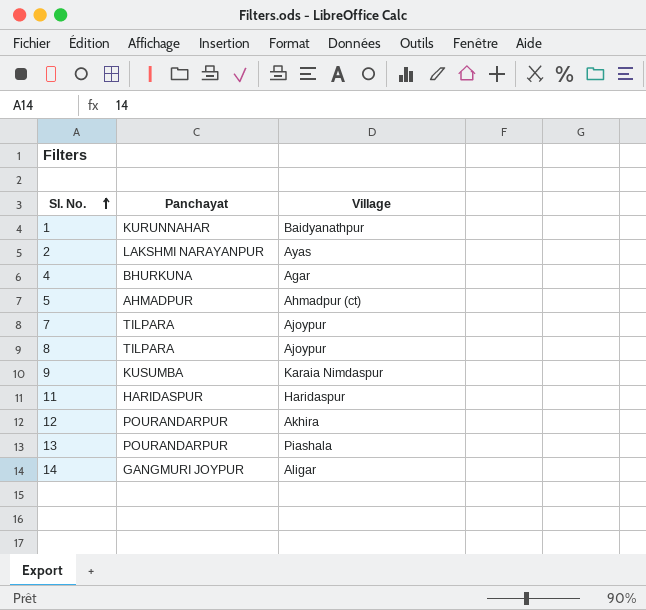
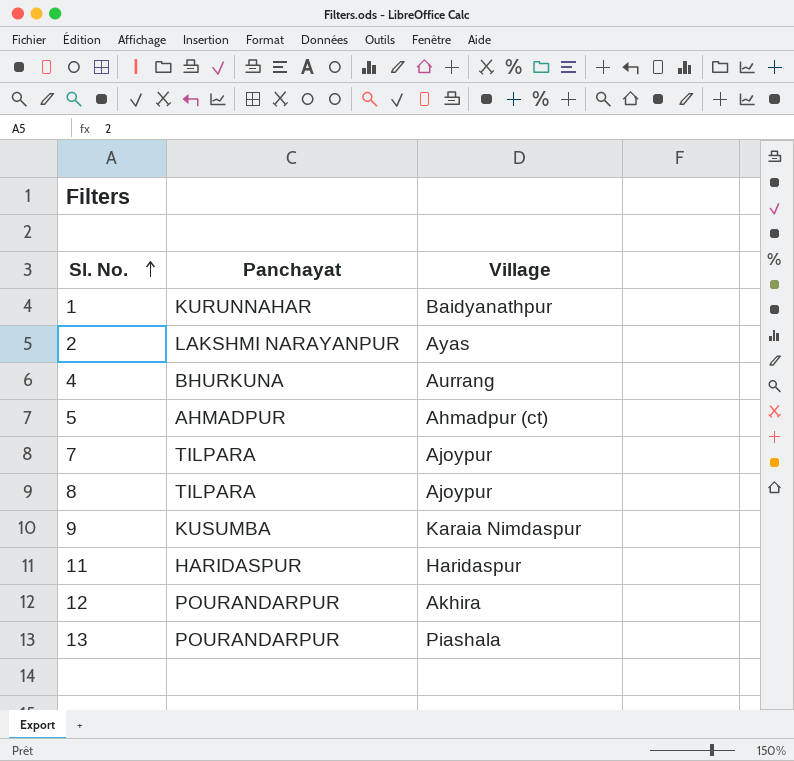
row 14: GANGMURI JOYPUR | Aligar -> none
4 | Village: Agar -> Aurrang

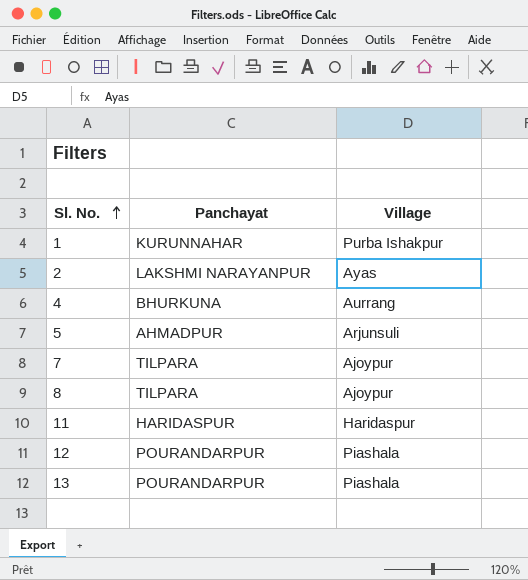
row 9: KUSUMBA | Karaia Nimdaspur -> none
1 | Village: Baidyanathpur -> Purba Ishakpur
5 | Village: Ahmadpur (ct) -> Arjunsuli
12 | Village: Akhira -> Piashala

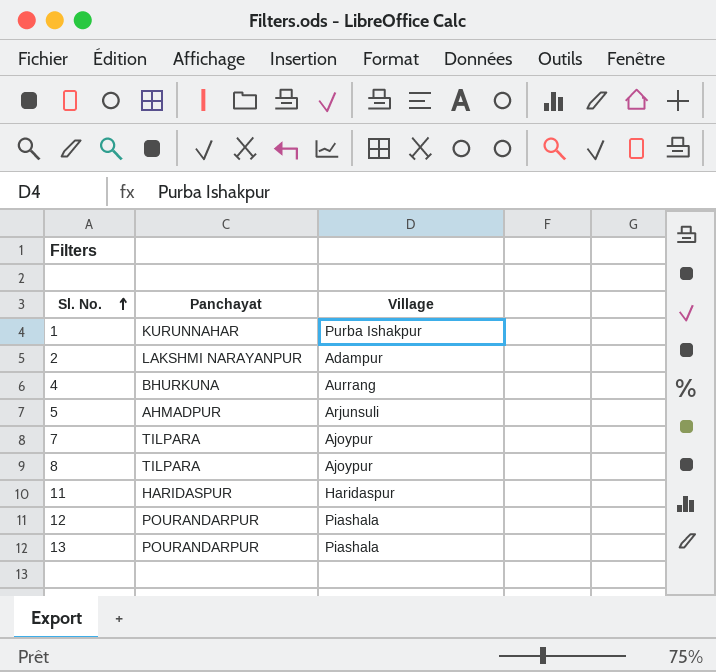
2 | Village: Ayas -> Adampur

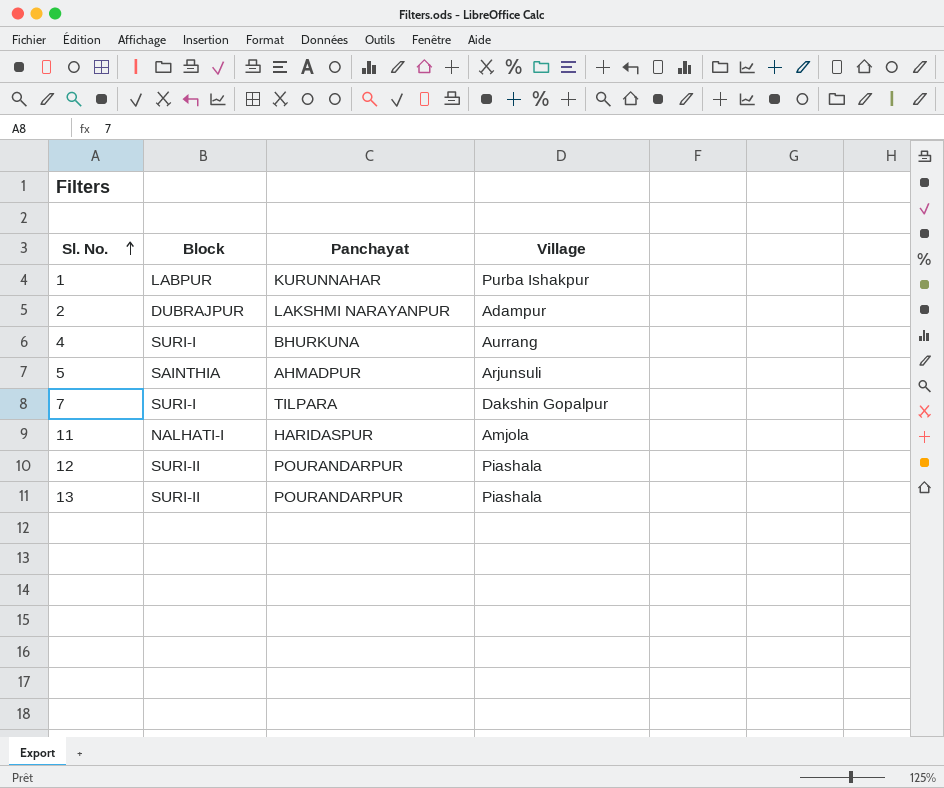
column Block | position: none -> 2
row 8: TILPARA | Ajoypur -> none
7 | Village: Ajoypur -> Dakshin Gopalpur
11 | Village: Haridaspur -> Amjola

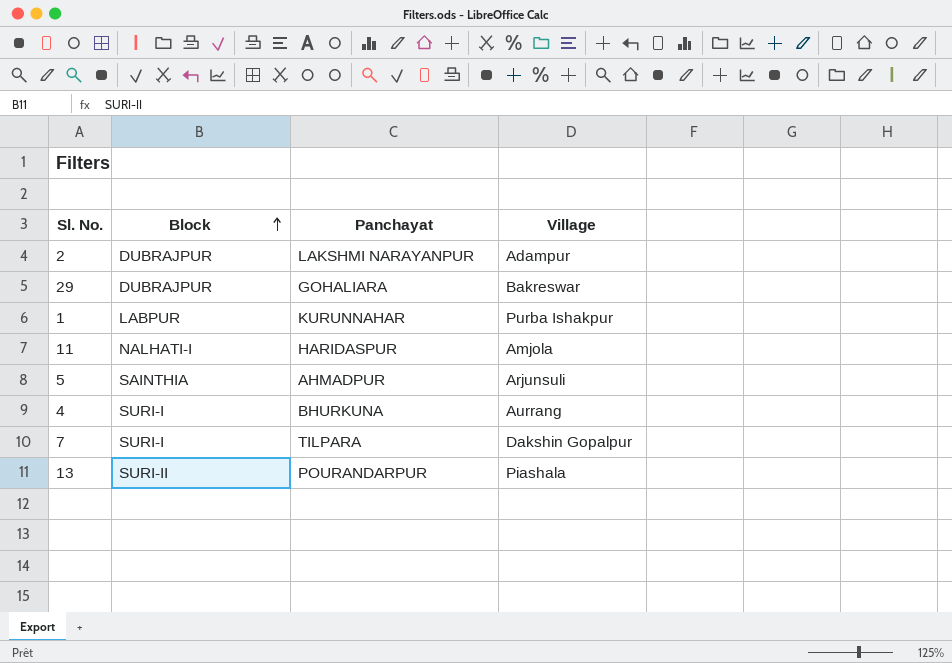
row order: Sl. No. ascending -> Block ascending
row 12: SURI-II | POURANDARPUR | Piashala -> none
row 29: none -> DUBRAJPUR | GOHALIARA | Bakreswar

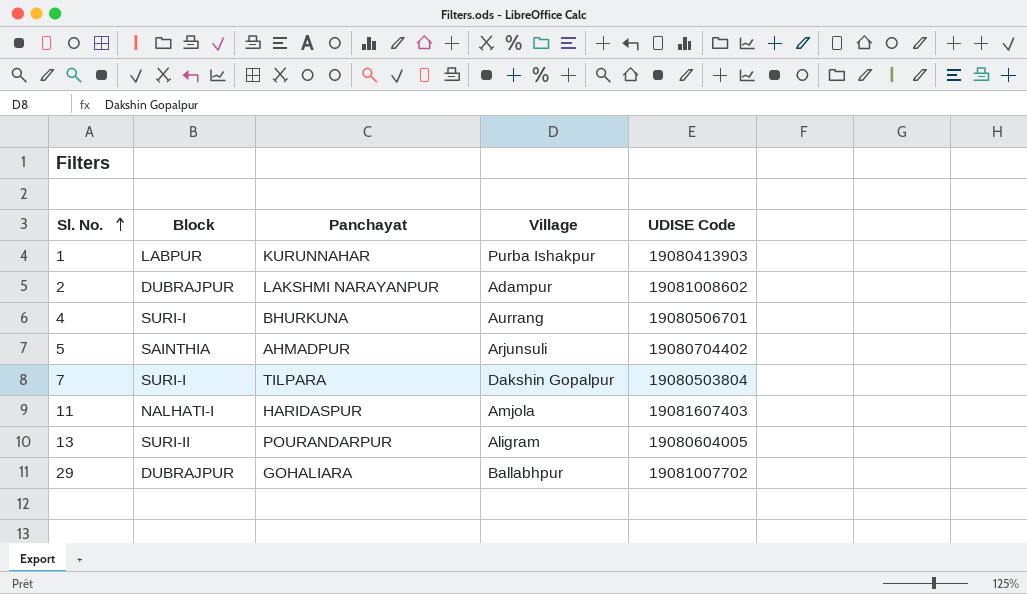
row order: Block ascending -> Sl. No. ascending
column UDISE Code | position: none -> 5
13 | Village: Piashala -> Aligram
29 | Village: Bakreswar -> Ballabhpur

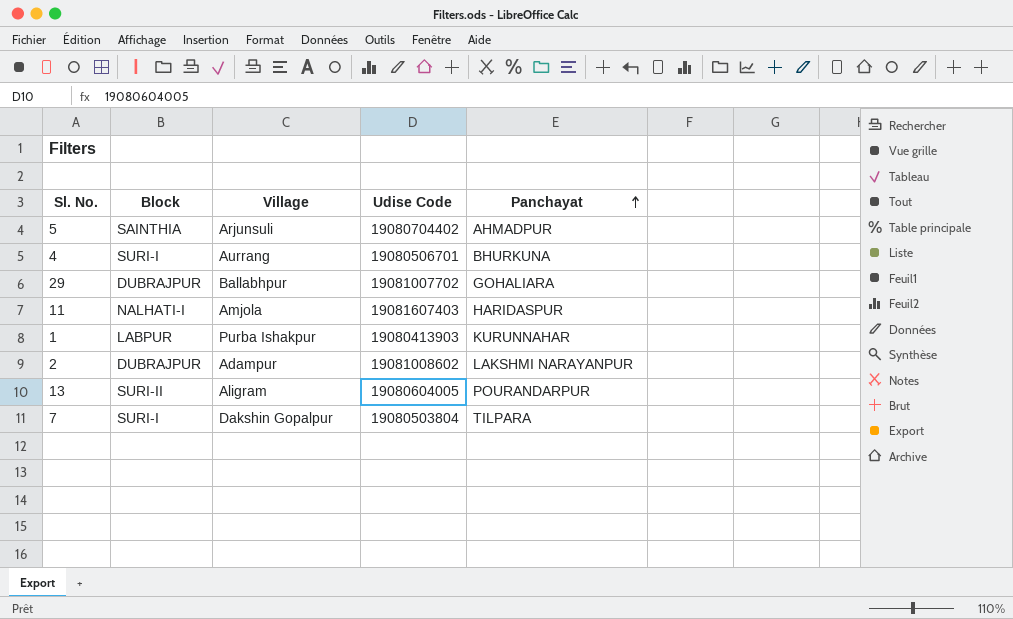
row order: Sl. No. ascending -> Panchayat ascending
column name: UDISE Code -> Udise Code
column Panchayat | position: 3 -> 5

